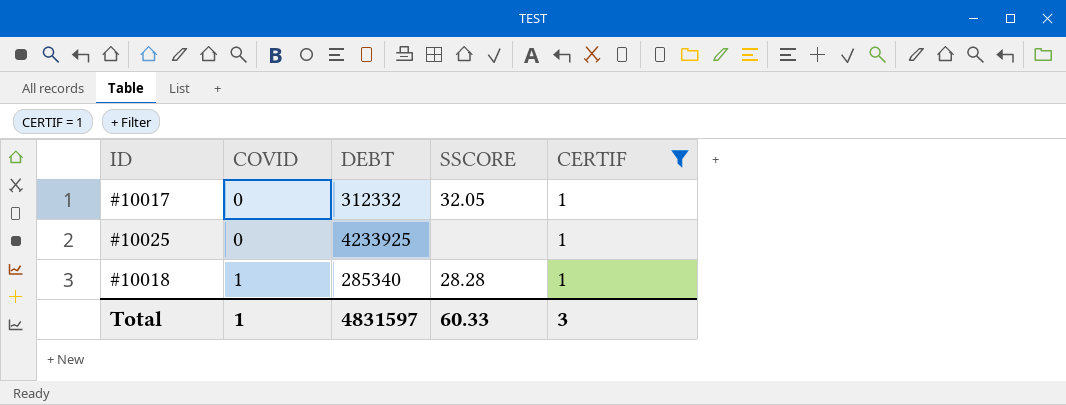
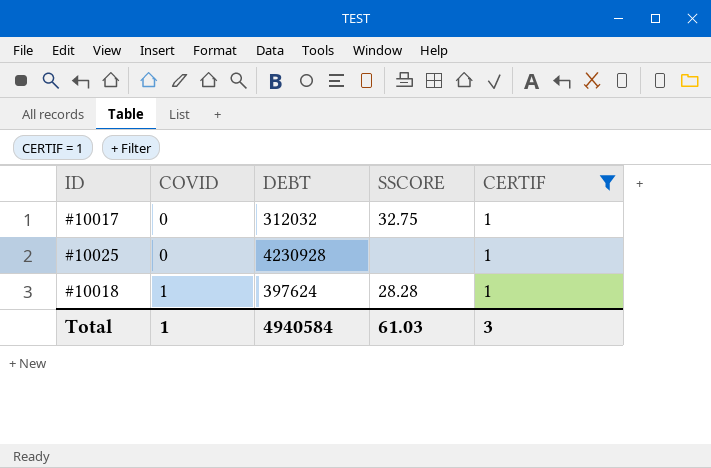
#10017 | DEBT: 312332 -> 312032
#10017 | SSCORE: 32.05 -> 32.75
#10025 | DEBT: 4233925 -> 4230928
#10018 | DEBT: 285340 -> 397624
Total | DEBT: 4831597 -> 4940584
Total | SSCORE: 60.33 -> 61.03

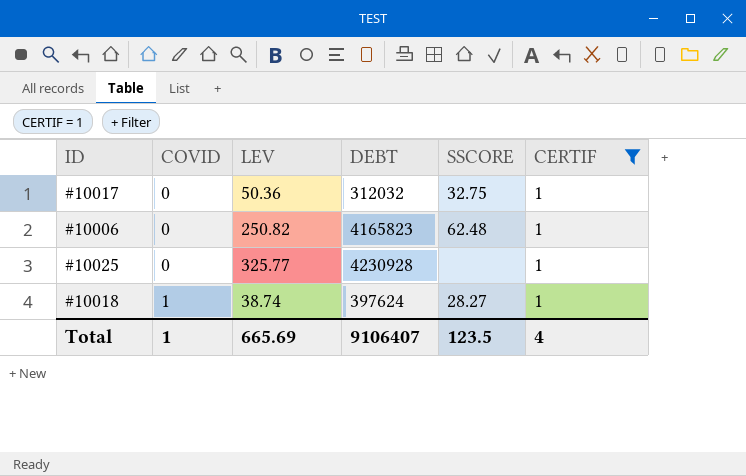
column LEV | position: none -> 3
row #10006: none -> 0 | 250.82 | 4165823 | 62.48 | 1
#10018 | SSCORE: 28.28 -> 28.27
Total | DEBT: 4940584 -> 9106407
Total | SSCORE: 61.03 -> 123.5
Total | CERTIF: 3 -> 4

